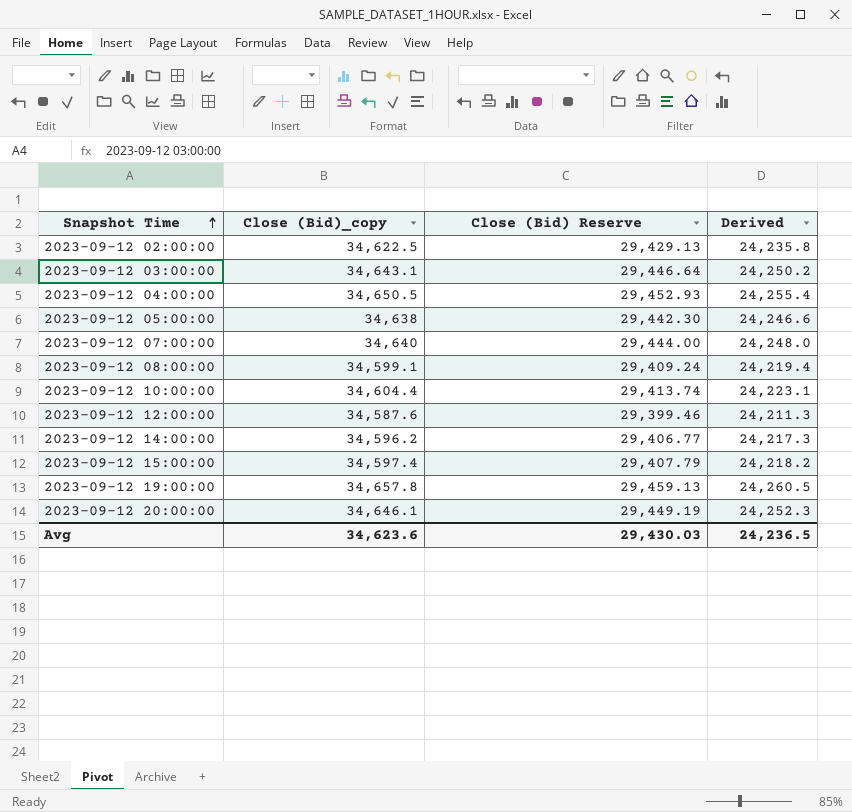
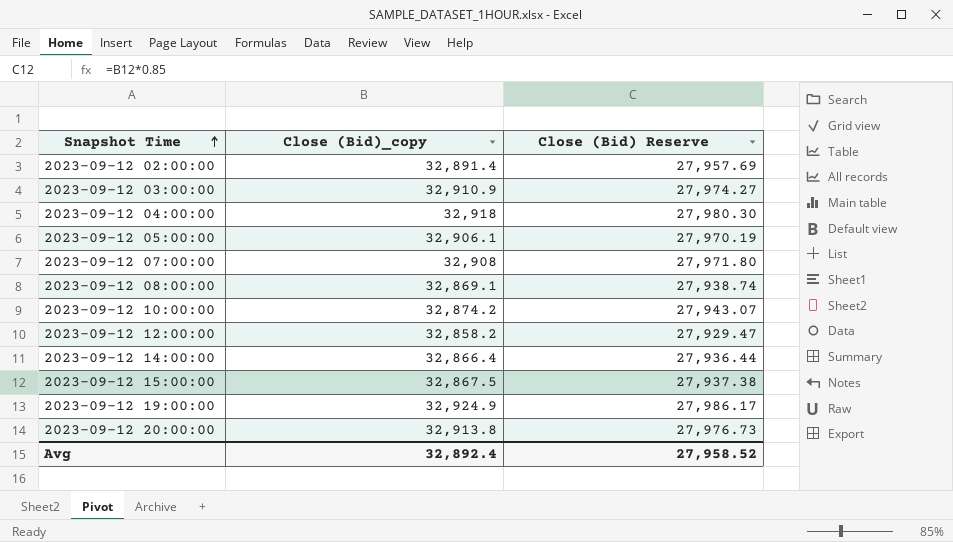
column Derived | formula: [Close (Bid)_copy] * 0.7 -> none
2023-09-12 02:00:00 | Close (Bid)_copy: 34,622.5 -> 32,891.4
2023-09-12 02:00:00 | Close (Bid) Reserve: 29,429.13 -> 27,957.69
2023-09-12 03:00:00 | Close (Bid)_copy: 34,643.1 -> 32,910.9
2023-09-12 03:00:00 | Close (Bid) Reserve: 29,446.64 -> 27,974.27
2023-09-12 04:00:00 | Close (Bid)_copy: 34,650.5 -> 32,918
2023-09-12 04:00:00 | Close (Bid) Reserve: 29,452.93 -> 27,980.30
2023-09-12 05:00:00 | Close (Bid)_copy: 34,638 -> 32,906.1
2023-09-12 05:00:00 | Close (Bid) Reserve: 29,442.30 -> 27,970.19
2023-09-12 07:00:00 | Close (Bid)_copy: 34,640 -> 32,908
2023-09-12 07:00:00 | Close (Bid) Reserve: 29,444.00 -> 27,971.80
2023-09-12 08:00:00 | Close (Bid)_copy: 34,599.1 -> 32,869.1
2023-09-12 08:00:00 | Close (Bid) Reserve: 29,409.24 -> 27,938.74
2023-09-12 10:00:00 | Close (Bid)_copy: 34,604.4 -> 32,874.2
2023-09-12 10:00:00 | Close (Bid) Reserve: 29,413.74 -> 27,943.07
2023-09-12 12:00:00 | Close (Bid)_copy: 34,587.6 -> 32,858.2
2023-09-12 12:00:00 | Close (Bid) Reserve: 29,399.46 -> 27,929.47
2023-09-12 14:00:00 | Close (Bid)_copy: 34,596.2 -> 32,866.4
2023-09-12 14:00:00 | Close (Bid) Reserve: 29,406.77 -> 27,936.44
2023-09-12 15:00:00 | Close (Bid)_copy: 34,597.4 -> 32,867.5
2023-09-12 15:00:00 | Close (Bid) Reserve: 29,407.79 -> 27,937.38
2023-09-12 19:00:00 | Close (Bid)_copy: 34,657.8 -> 32,924.9
2023-09-12 19:00:00 | Close (Bid) Reserve: 29,459.13 -> 27,986.17
2023-09-12 20:00:00 | Close (Bid)_copy: 34,646.1 -> 32,913.8
2023-09-12 20:00:00 | Close (Bid) Reserve: 29,449.19 -> 27,976.73
Avg | Close (Bid)_copy: 34,623.6 -> 32,892.4
Avg | Close (Bid) Reserve: 29,430.03 -> 27,958.52

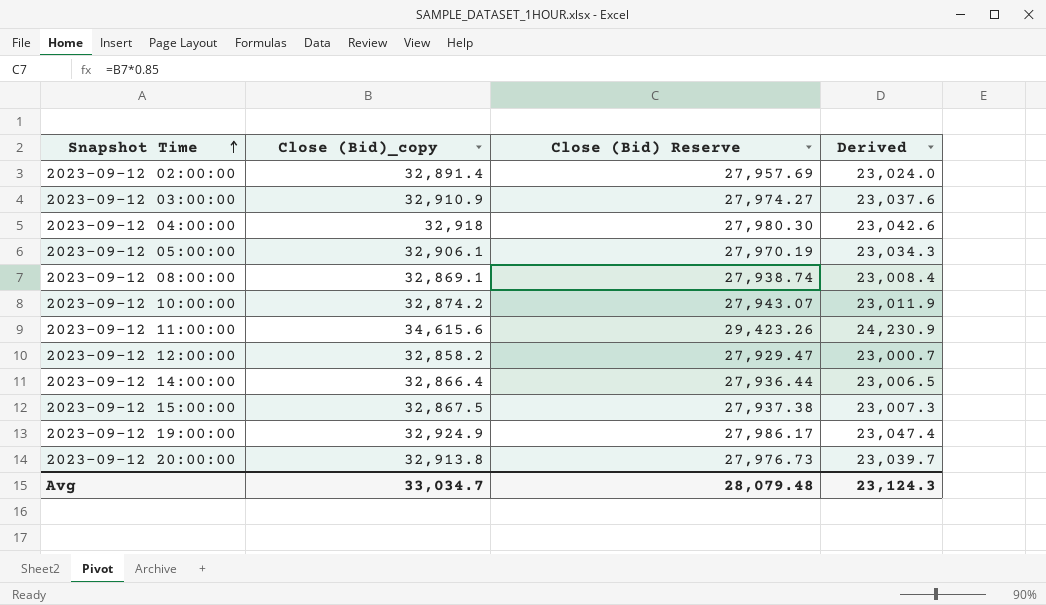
column Derived | formula: none -> [Close (Bid)_copy] * 0.7
row 2023-09-12 07:00:00: 32,908 | 27,971.80 -> none
row 2023-09-12 11:00:00: none -> 34,615.6 | 29,423.26 | 24,230.9
Avg | Close (Bid)_copy: 32,892.4 -> 33,034.7
Avg | Close (Bid) Reserve: 27,958.52 -> 28,079.48

